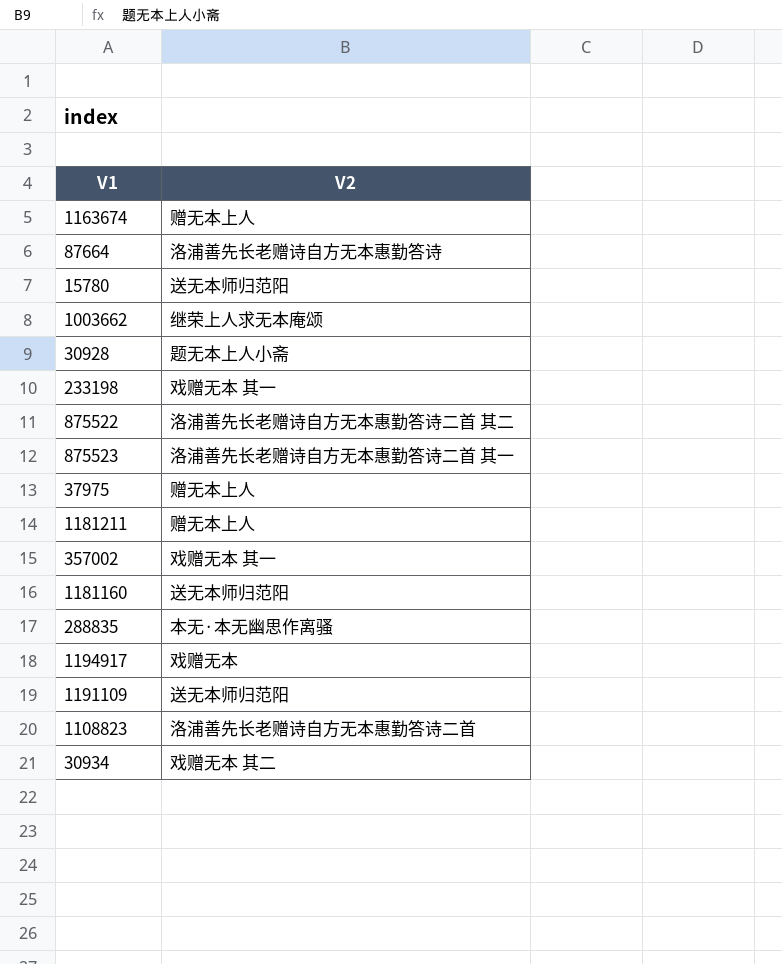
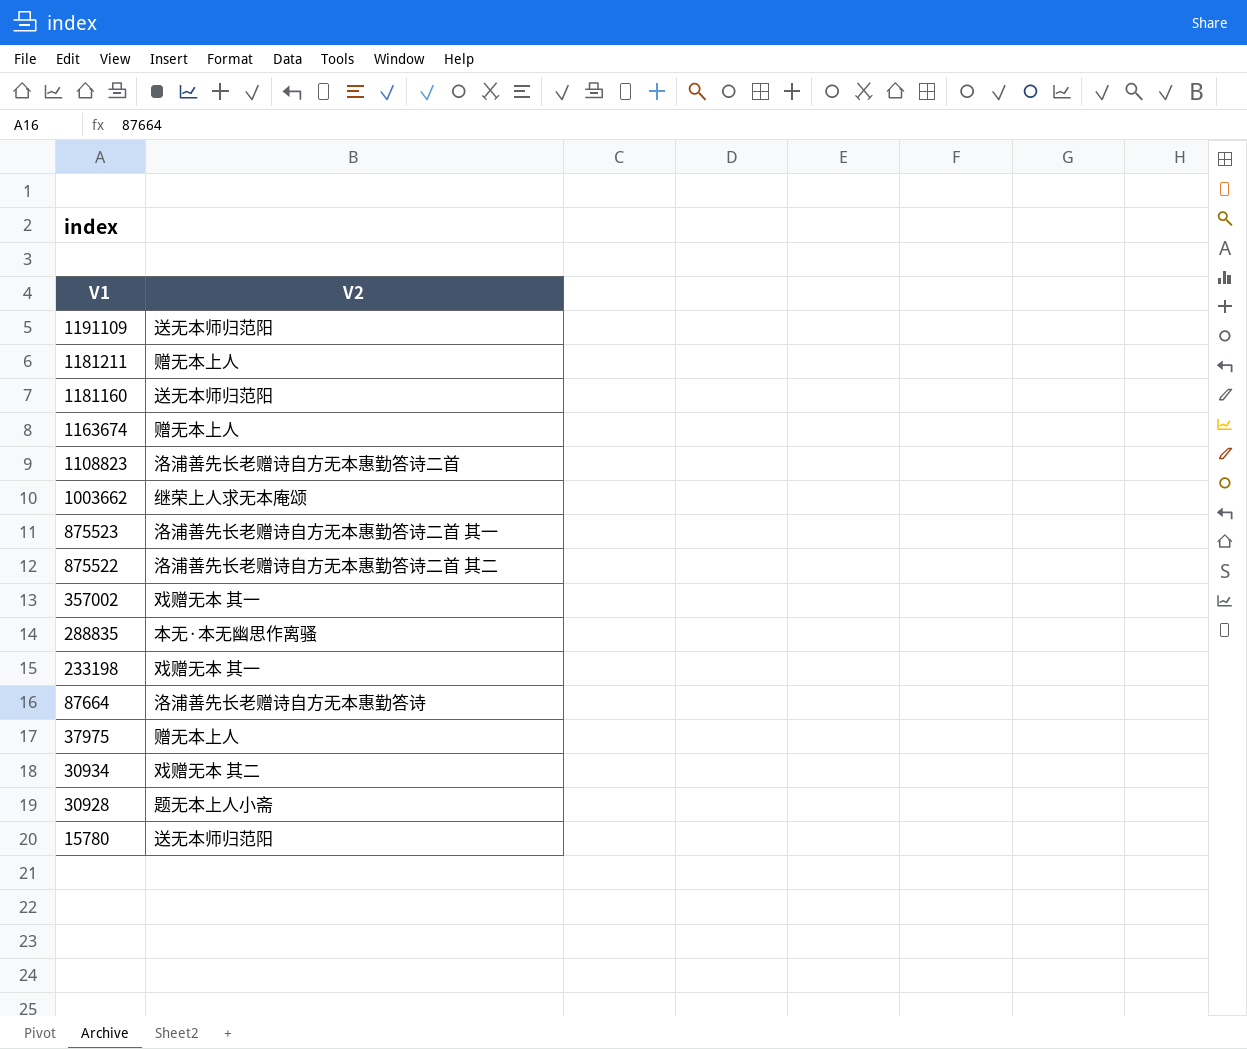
row order: none -> V1 descending
row 1194917: 戏赠无本 -> none

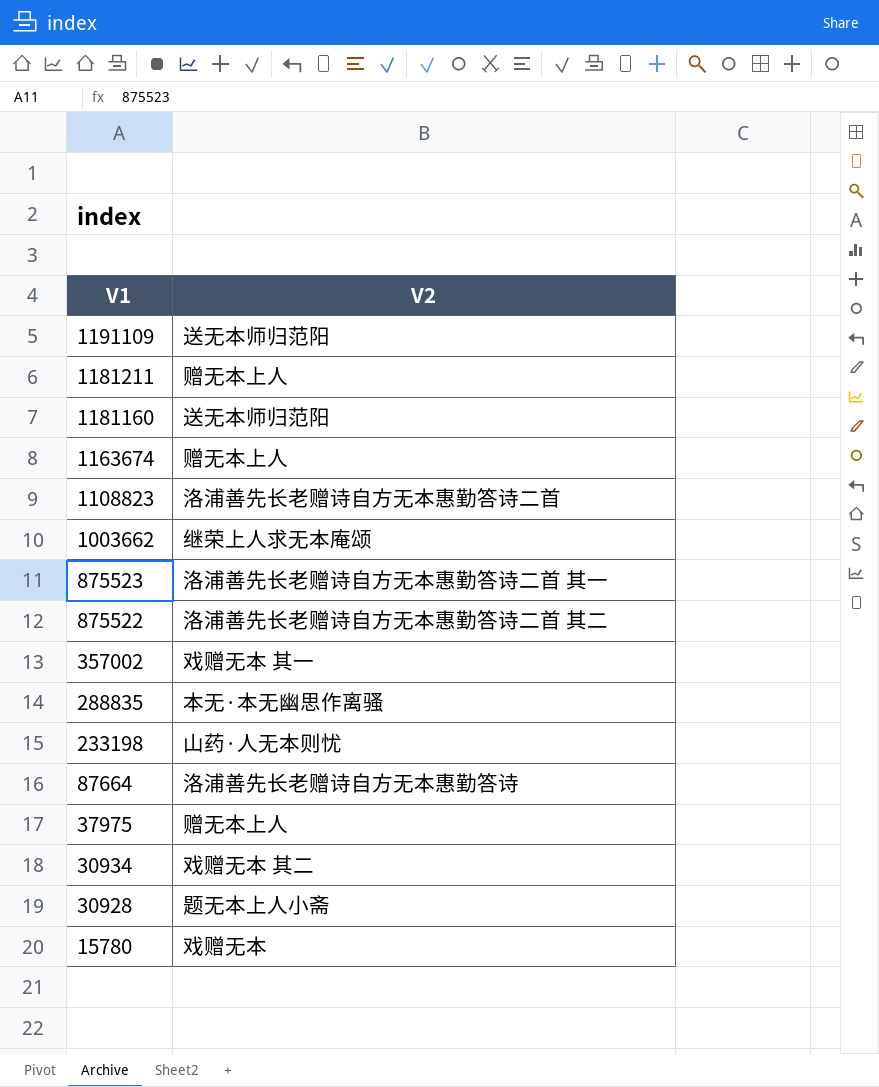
233198 | V2: 戏赠无本 其一 -> 山药·人无本则忧
15780 | V2: 送无本师归范阳 -> 戏赠无本

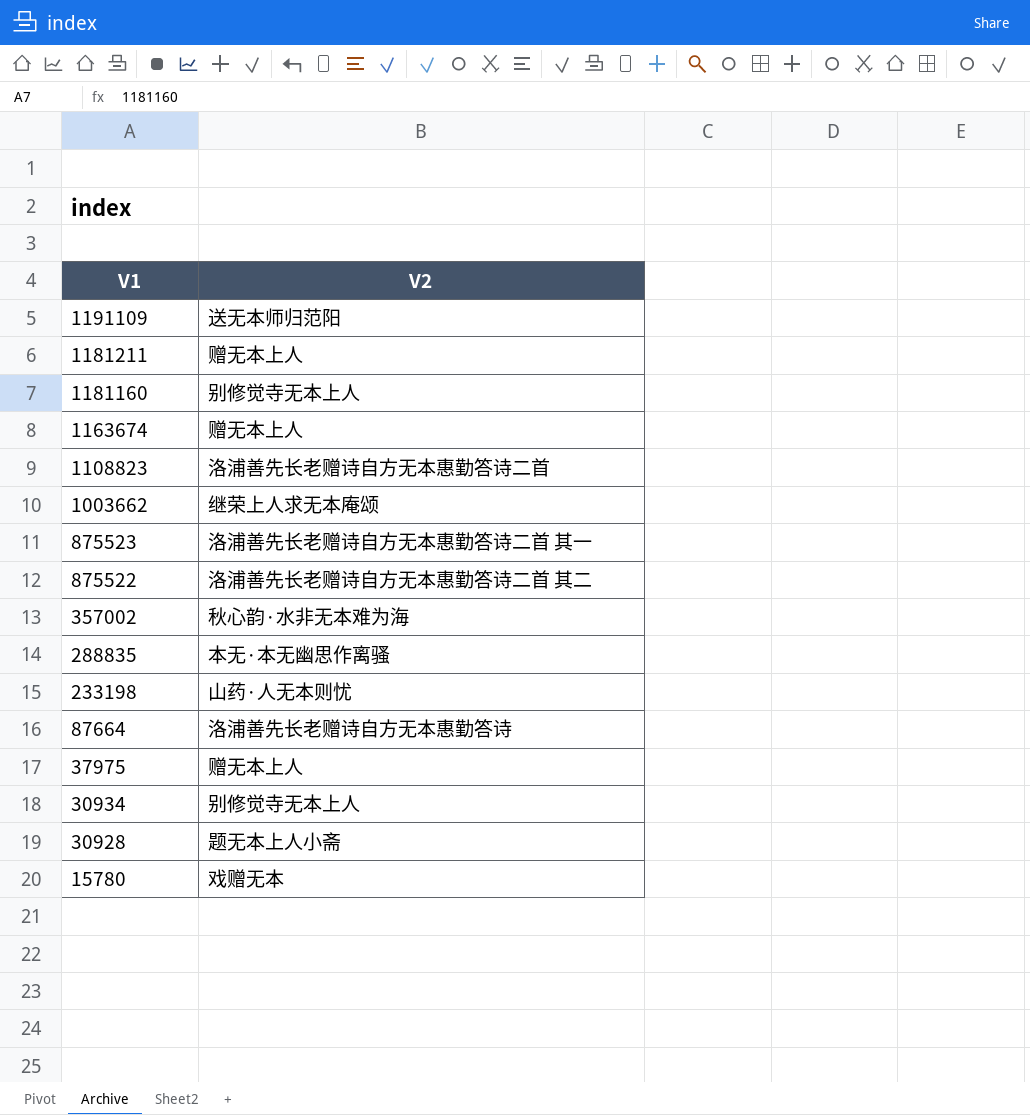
1181160 | V2: 送无本师归范阳 -> 别修觉寺无本上人
357002 | V2: 戏赠无本 其一 -> 秋心韵·水非无本难为海
30934 | V2: 戏赠无本 其二 -> 别修觉寺无本上人

